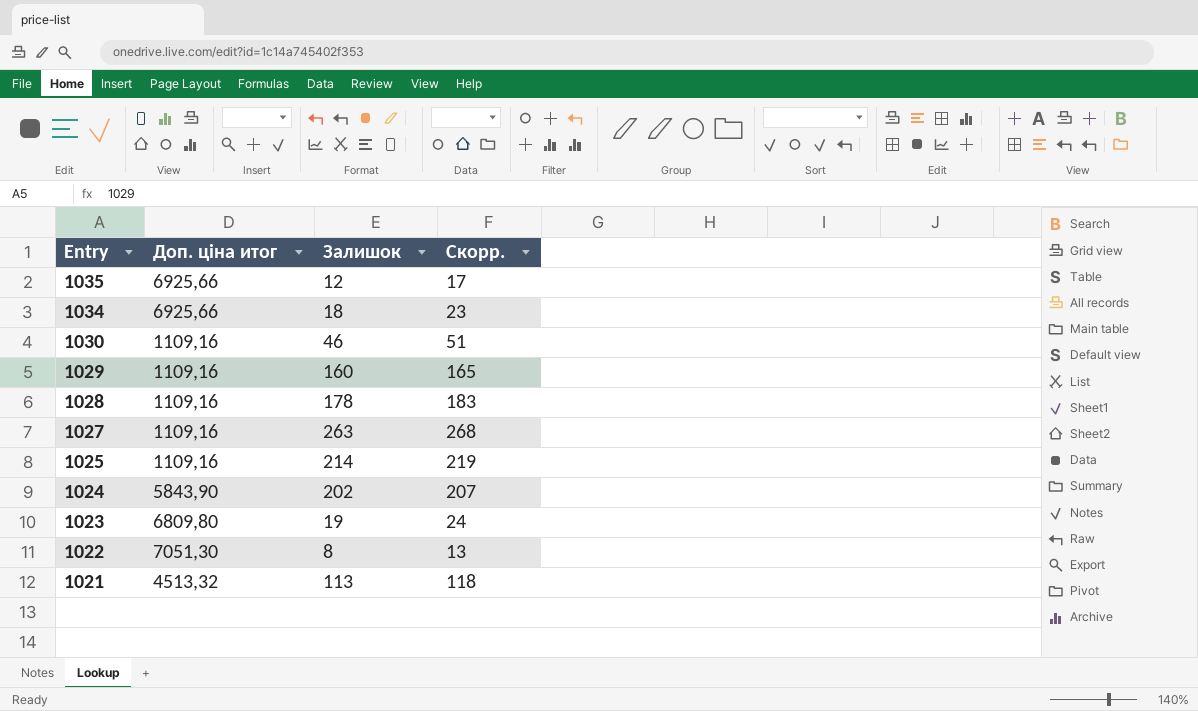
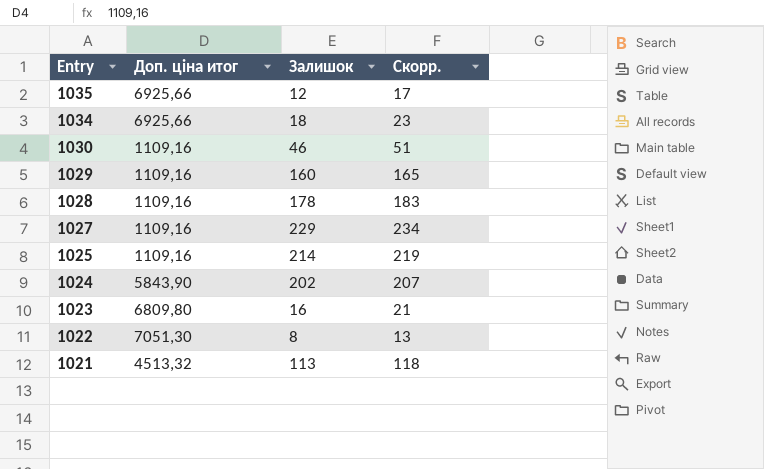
1027 | Залишок: 263 -> 229
1027 | Скорр.: 268 -> 234
1023 | Залишок: 19 -> 16
1023 | Скорр.: 24 -> 21

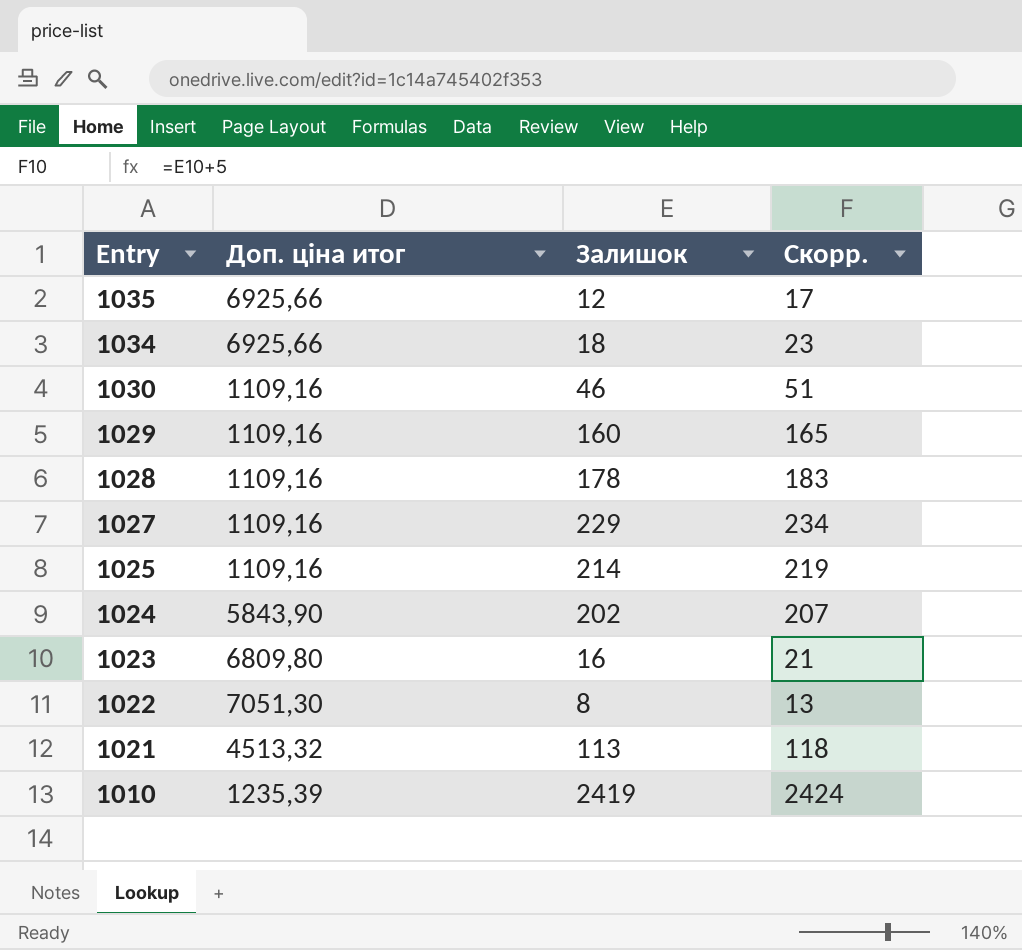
row 1010: none -> 1235,39 | 2419 | 2424

